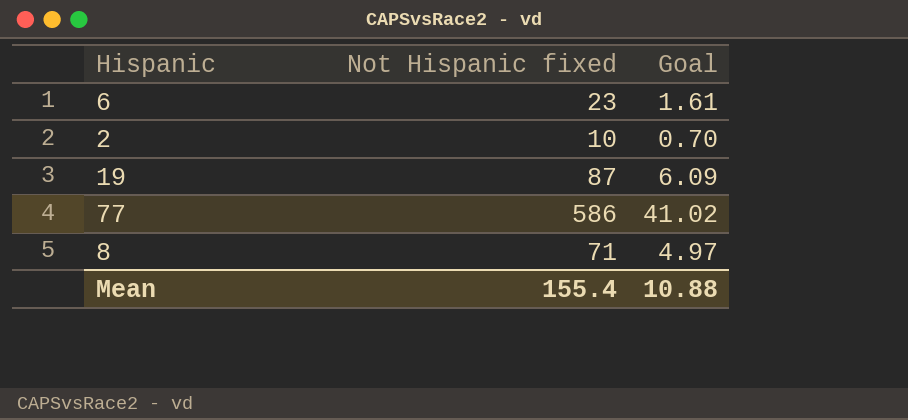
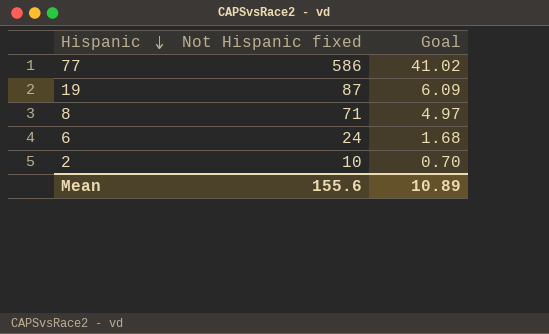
row order: none -> Hispanic descending
6 | Not Hispanic fixed: 23 -> 24
6 | Goal: 1.61 -> 1.68
Mean | Not Hispanic fixed: 155.4 -> 155.6
Mean | Goal: 10.88 -> 10.89

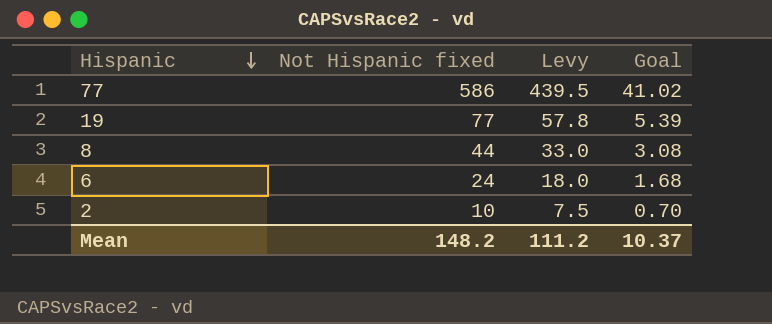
column Levy | formula: none -> [Not Hispanic fixed] * 0.75
19 | Not Hispanic fixed: 87 -> 77
19 | Goal: 6.09 -> 5.39
8 | Not Hispanic fixed: 71 -> 44
8 | Goal: 4.97 -> 3.08
Mean | Not Hispanic fixed: 155.6 -> 148.2
Mean | Goal: 10.89 -> 10.37

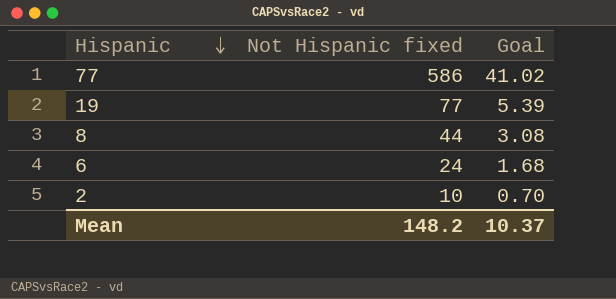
column Levy | formula: [Not Hispanic fixed] * 0.75 -> none

